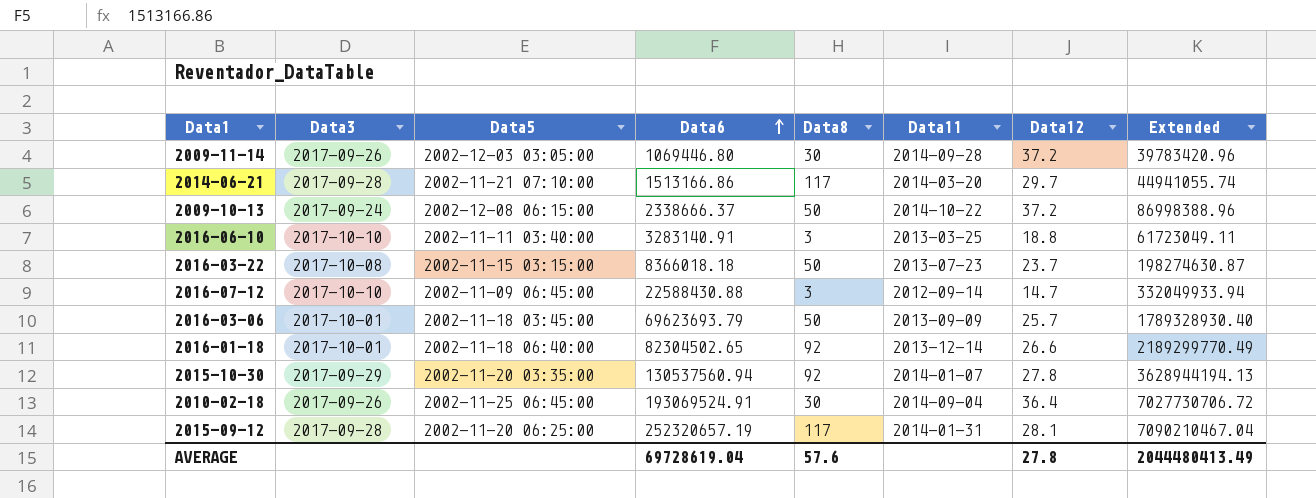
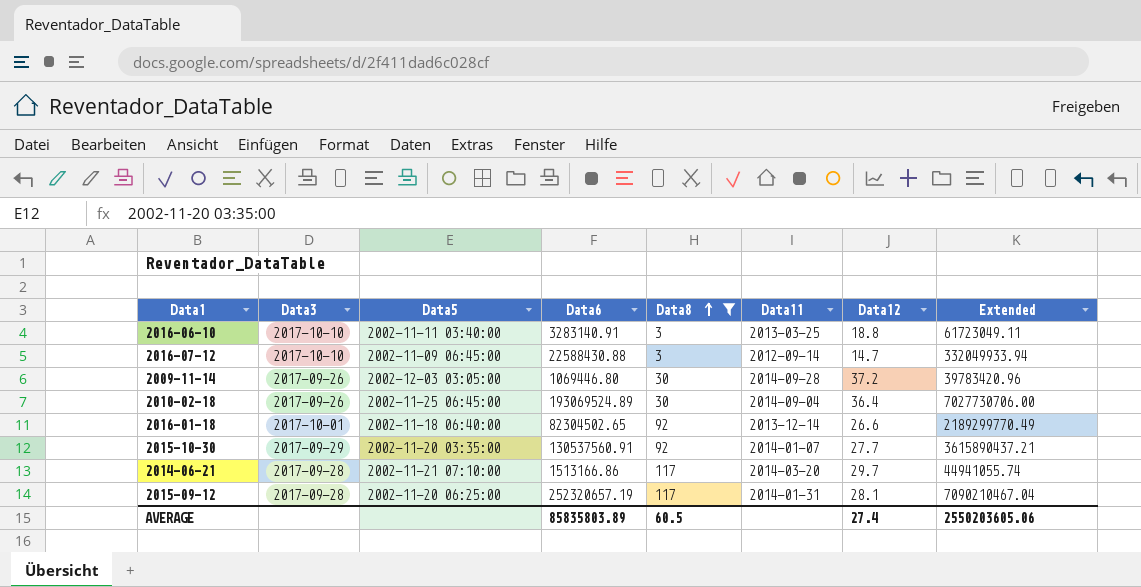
filter: none -> Data8 != 50
row order: Data6 ascending -> Data8 ascending
2010-02-18 | Data6: 193069524.91 -> 193069524.89
2010-02-18 | Extended: 7027730706.72 -> 7027730706.00
2015-10-30 | Data6: 130537560.94 -> 130537560.91
2015-10-30 | Data12: 27.8 -> 27.7
2015-10-30 | Extended: 3628944194.13 -> 3615890437.21
AVERAGE | Data6: 69728619.04 -> 85835803.89
AVERAGE | Data8: 57.6 -> 60.5
AVERAGE | Data12: 27.8 -> 27.4
AVERAGE | Extended: 2044480413.49 -> 2550203605.06

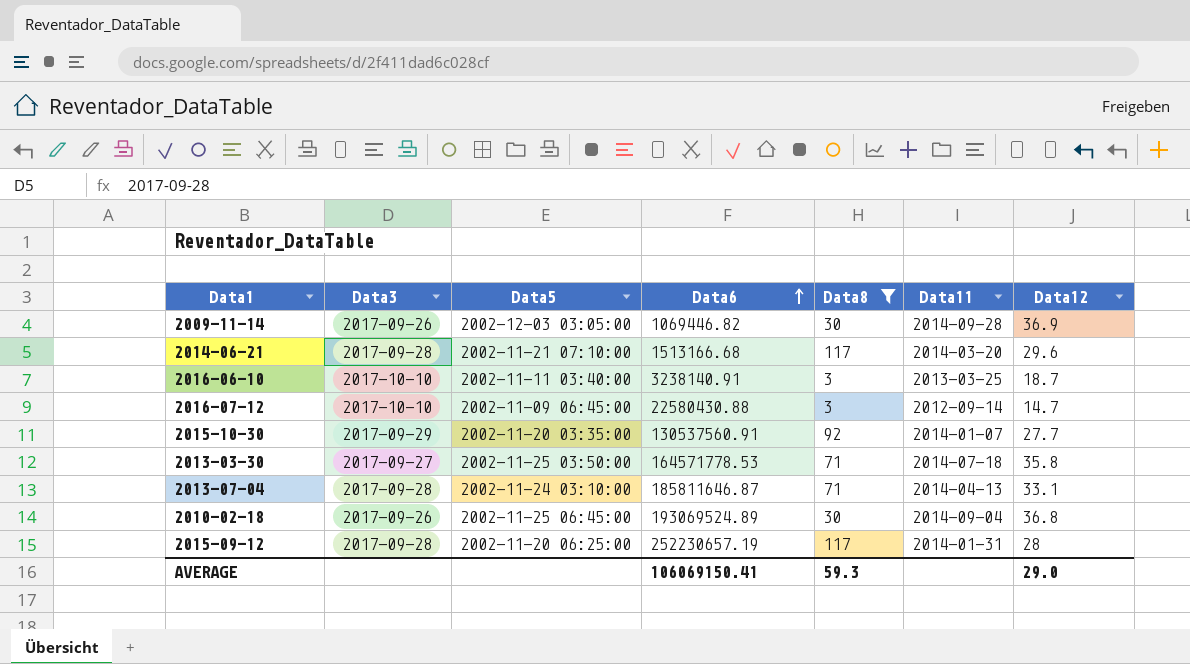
row order: Data8 ascending -> Data6 ascending
column Extended | formula: [Data6] * [Data12] -> none
row 2016-01-18: 2017-10-01 | 2002-11-18 06:40:00 | 82304502.65 | 92 | 2013-12-14 | 26.6 | 2189299770.49 -> none
2009-11-14 | Data6: 1069446.80 -> 1069446.82
2009-11-14 | Data12: 37.2 -> 36.9
2014-06-21 | Data6: 1513166.86 -> 1513166.68
2014-06-21 | Data12: 29.7 -> 29.6
2016-06-10 | Data6: 3283140.91 -> 3238140.91
2016-06-10 | Data12: 18.8 -> 18.7
2016-07-12 | Data6: 22588430.88 -> 22580430.88
row 2013-03-30: none -> 2017-09-27 | 2002-11-25 03:50:00 | 164571778.53 | 71 | 2014-07-18 | 35.8
row 2013-07-04: none -> 2017-09-28 | 2002-11-24 03:10:00 | 185811646.87 | 71 | 2014-04-13 | 33.1
2010-02-18 | Data12: 36.4 -> 36.8
2015-09-12 | Data6: 252320657.19 -> 252230657.19
2015-09-12 | Data12: 28.1 -> 28
AVERAGE | Data6: 85835803.89 -> 106069150.41
AVERAGE | Data8: 60.5 -> 59.3
AVERAGE | Data12: 27.4 -> 29.0

